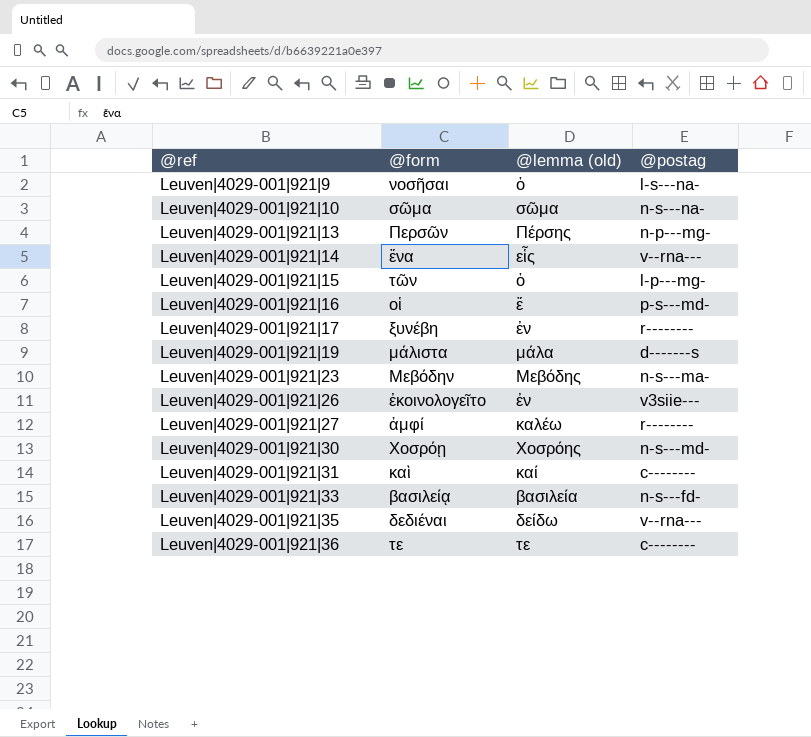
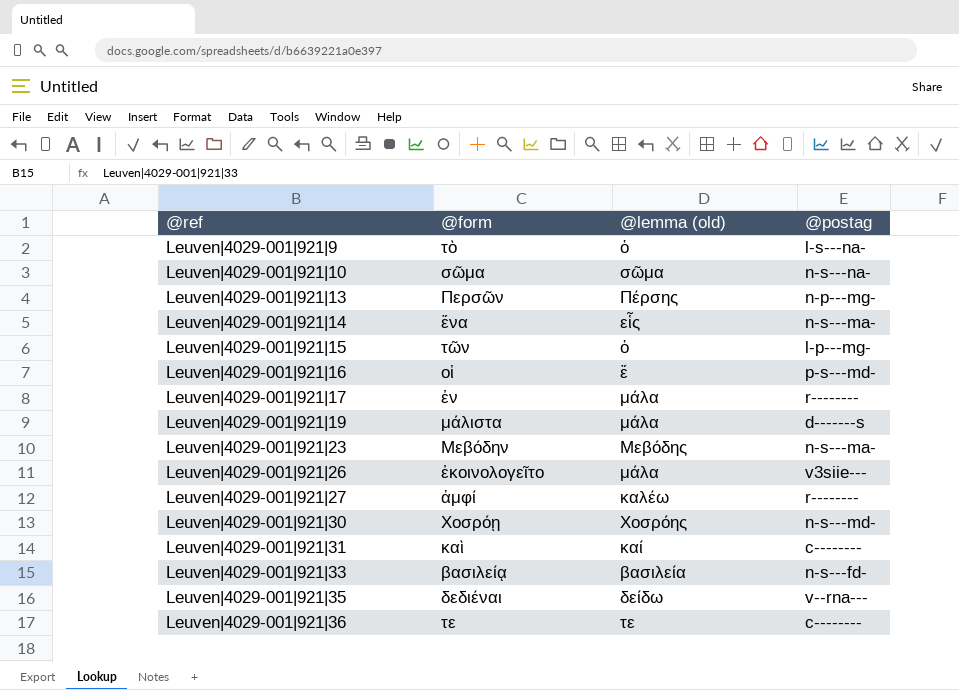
Leuven|4029-001|921|9 | @form: νοσῆσαι -> τὸ
Leuven|4029-001|921|14 | @postag: v--rna--- -> n-s---ma-
Leuven|4029-001|921|17 | @form: ξυνέβη -> ἐν
Leuven|4029-001|921|17 | @lemma (old): ἐν -> μάλα
Leuven|4029-001|921|26 | @lemma (old): ἐν -> μάλα

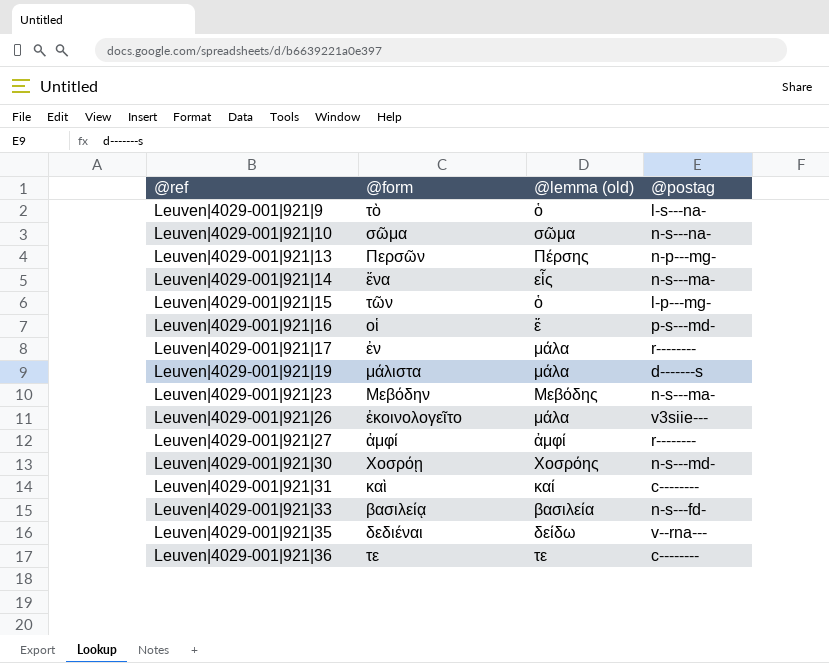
Leuven|4029-001|921|27 | @lemma (old): καλέω -> ἀμφί

